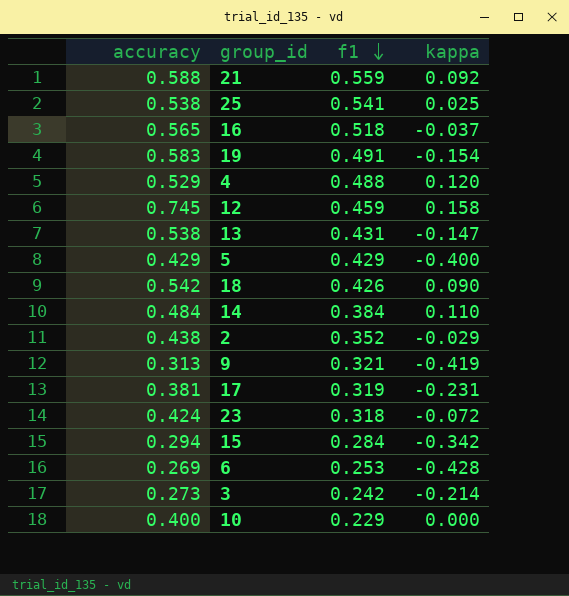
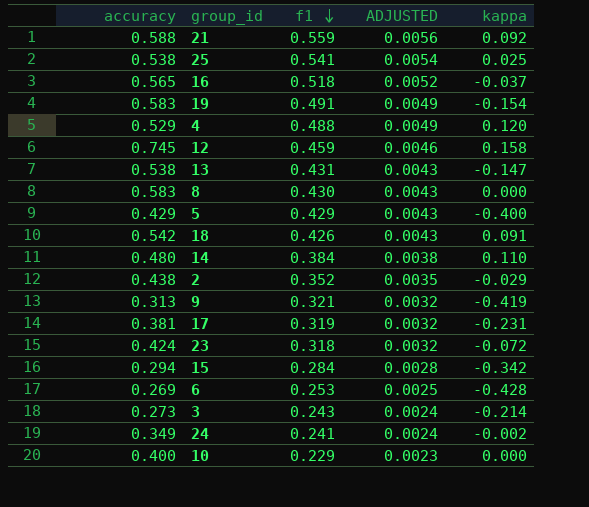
column ADJUSTED | formula: none -> [f1] * 0.01
row 8: none -> 0.583 | 0.430 | 0.0043 | 0.000
18 | kappa: 0.090 -> 0.091
14 | accuracy: 0.484 -> 0.480
3 | f1: 0.242 -> 0.243
row 24: none -> 0.349 | 0.241 | 0.0024 | -0.002

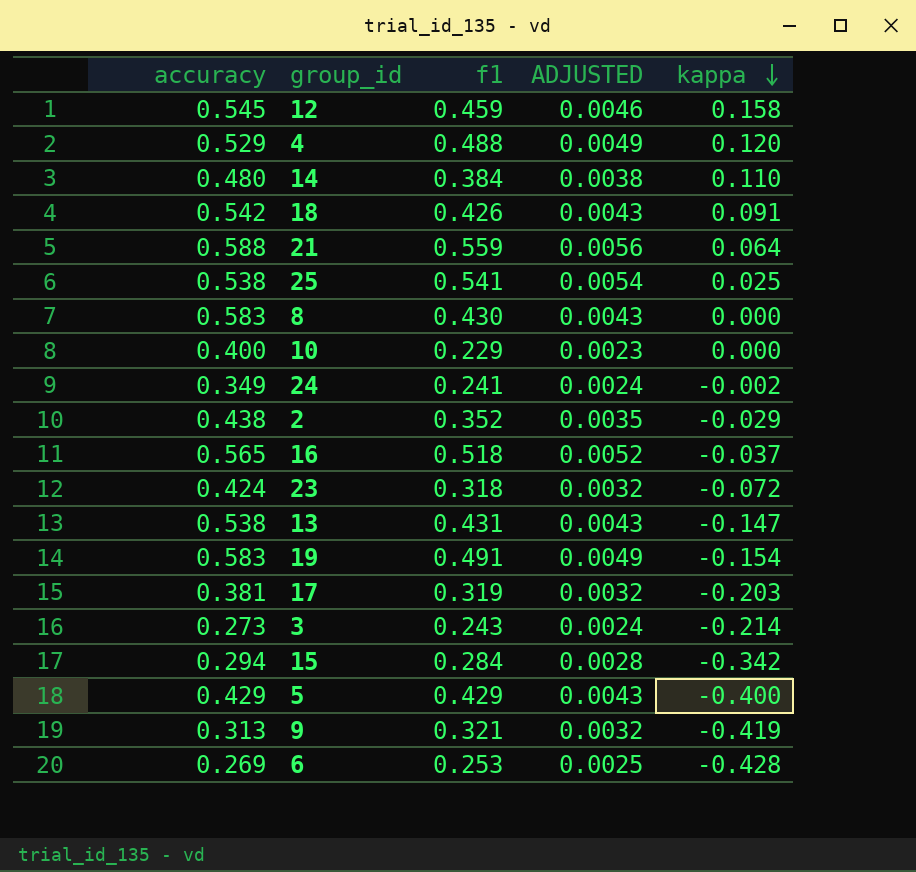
row order: f1 descending -> kappa descending
12 | accuracy: 0.745 -> 0.545
21 | kappa: 0.092 -> 0.064
17 | kappa: -0.231 -> -0.203

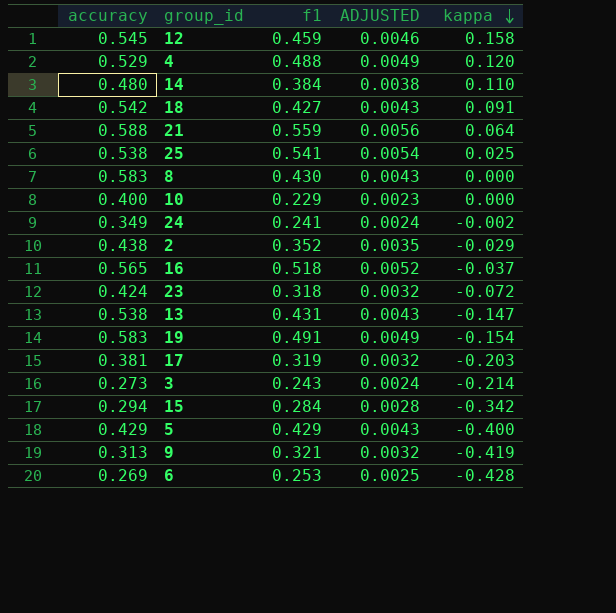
18 | f1: 0.426 -> 0.427

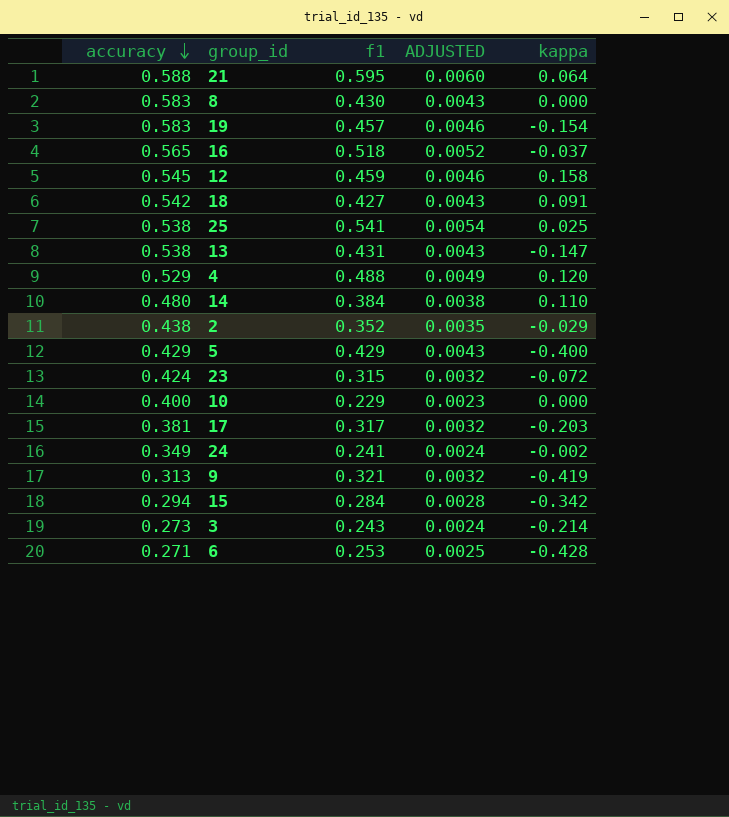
row order: kappa descending -> accuracy descending
21 | f1: 0.559 -> 0.595
21 | ADJUSTED: 0.0056 -> 0.0060
19 | f1: 0.491 -> 0.457
19 | ADJUSTED: 0.0049 -> 0.0046
23 | f1: 0.318 -> 0.315
17 | f1: 0.319 -> 0.317
6 | accuracy: 0.269 -> 0.271

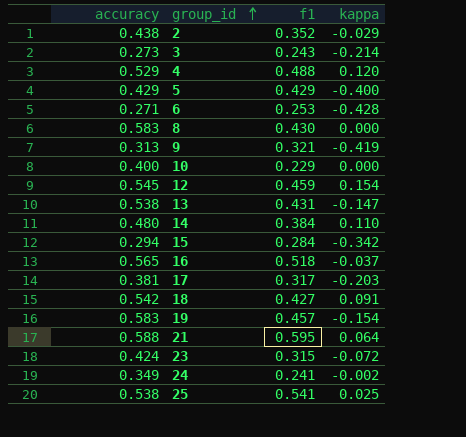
row order: accuracy descending -> group_id ascending
column ADJUSTED | formula: [f1] * 0.01 -> none
12 | kappa: 0.158 -> 0.154

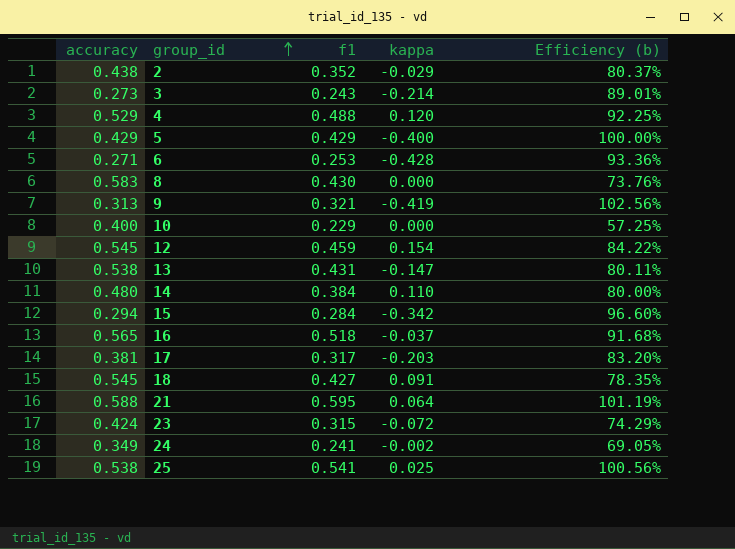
column Efficiency (b) | formula: none -> [f1] / [accuracy]
row 19: 0.583 | 0.457 | -0.154 -> none
18 | accuracy: 0.542 -> 0.545

